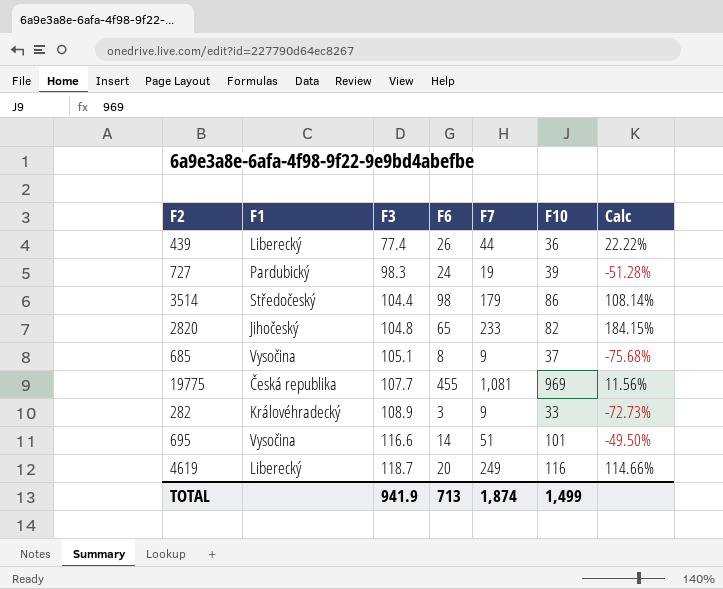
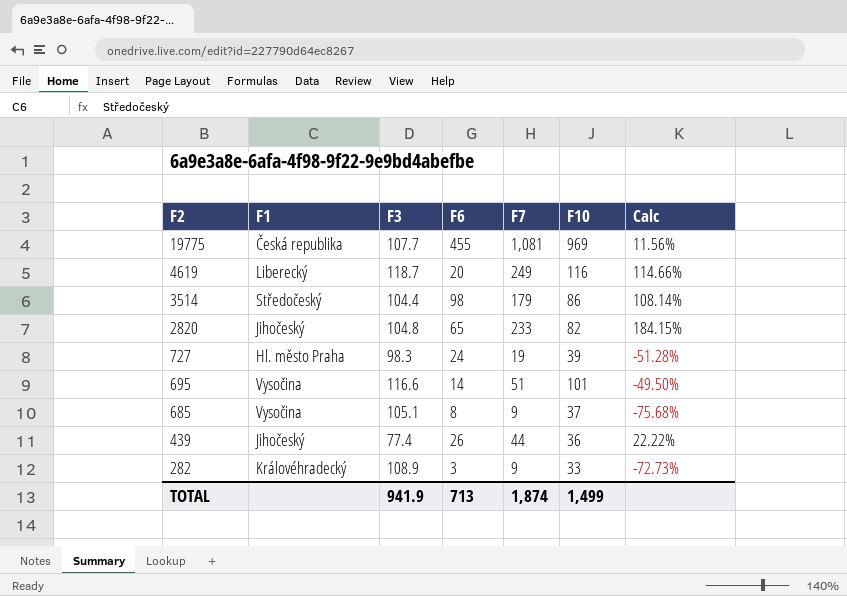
row order: F3 ascending -> F2 descending
727 | F1: Pardubický -> Hl. město Praha
439 | F1: Liberecký -> Jihočeský

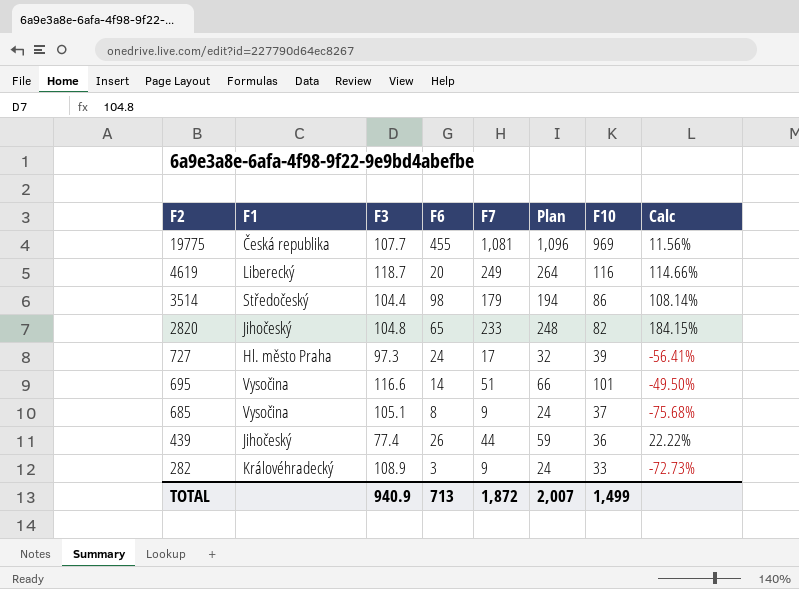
column Plan | formula: none -> [F7] + 15
727 | F3: 98.3 -> 97.3
727 | F7: 19 -> 17
727 | Calc: -51.28% -> -56.41%
TOTAL | F3: 941.9 -> 940.9
TOTAL | F7: 1,874 -> 1,872

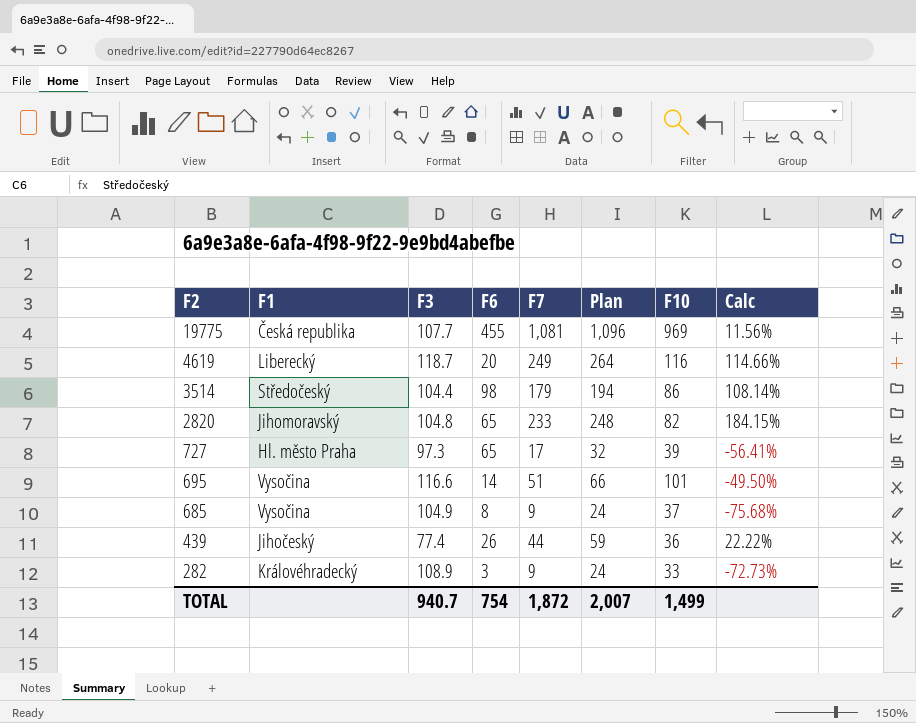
2820 | F1: Jihočeský -> Jihomoravský
727 | F6: 24 -> 65
685 | F3: 105.1 -> 104.9
TOTAL | F3: 940.9 -> 940.7
TOTAL | F6: 713 -> 754

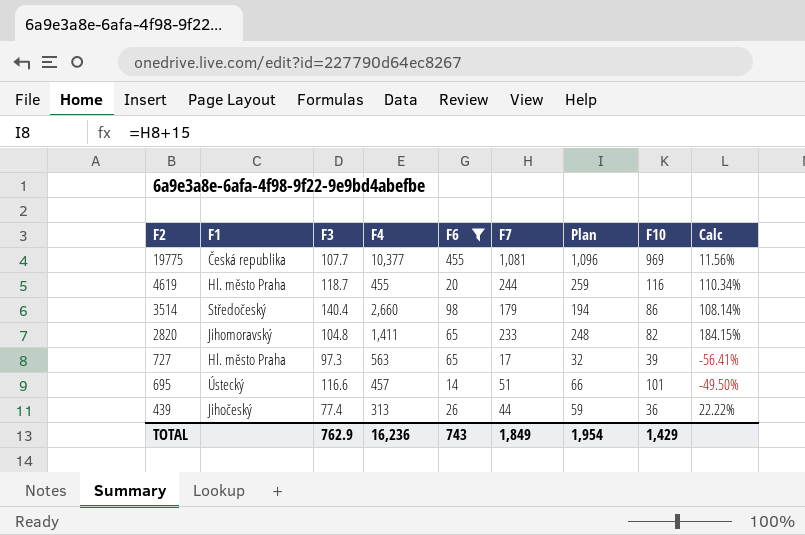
filter: none -> F6 >= 14
column F4 | position: none -> 4
4619 | F1: Liberecký -> Hl. město Praha
4619 | F7: 249 -> 244
4619 | Plan: 264 -> 259
4619 | Calc: 114.66% -> 110.34%
3514 | F3: 104.4 -> 140.4
695 | F1: Vysočina -> Ústecký
TOTAL | F3: 940.7 -> 762.9
TOTAL | F6: 754 -> 743
TOTAL | F7: 1,872 -> 1,849
TOTAL | Plan: 2,007 -> 1,954
TOTAL | F10: 1,499 -> 1,429

